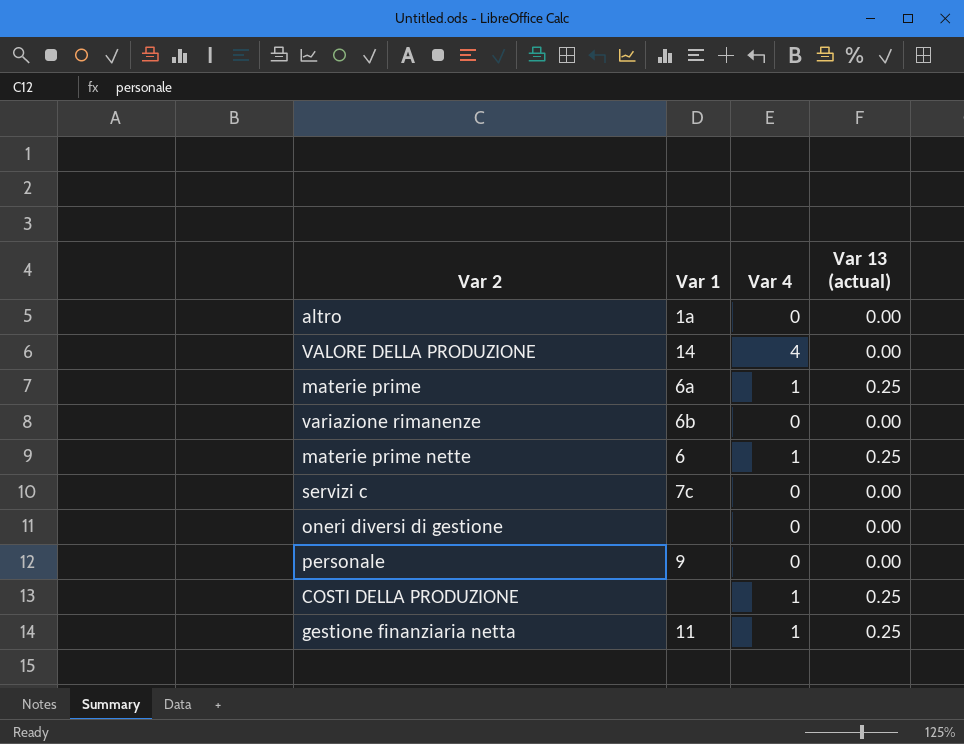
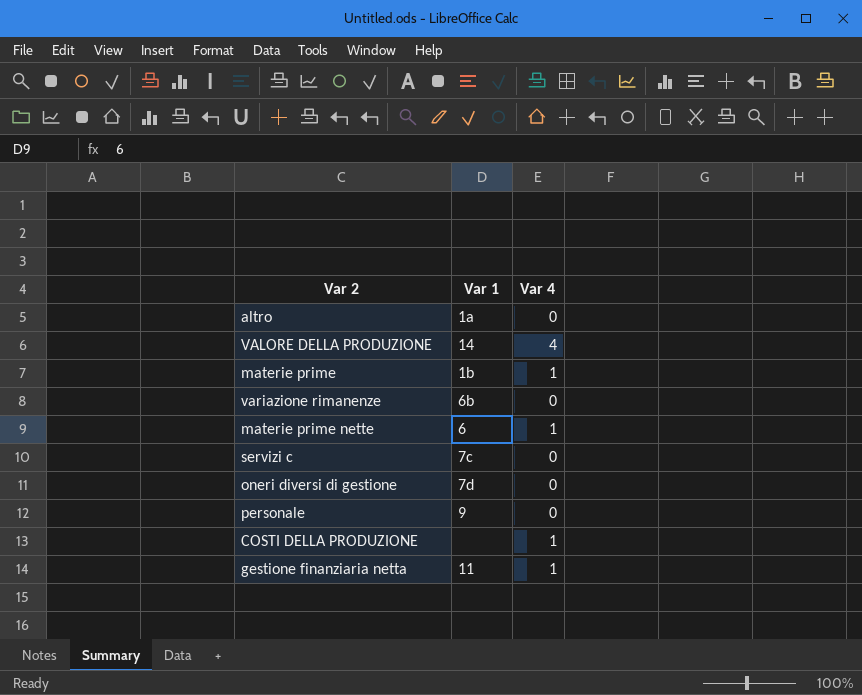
column Var 13 (actual) | position: 4 -> none
materie prime | Var 1: 6a -> 1b
oneri diversi di gestione | Var 1: none -> 7d

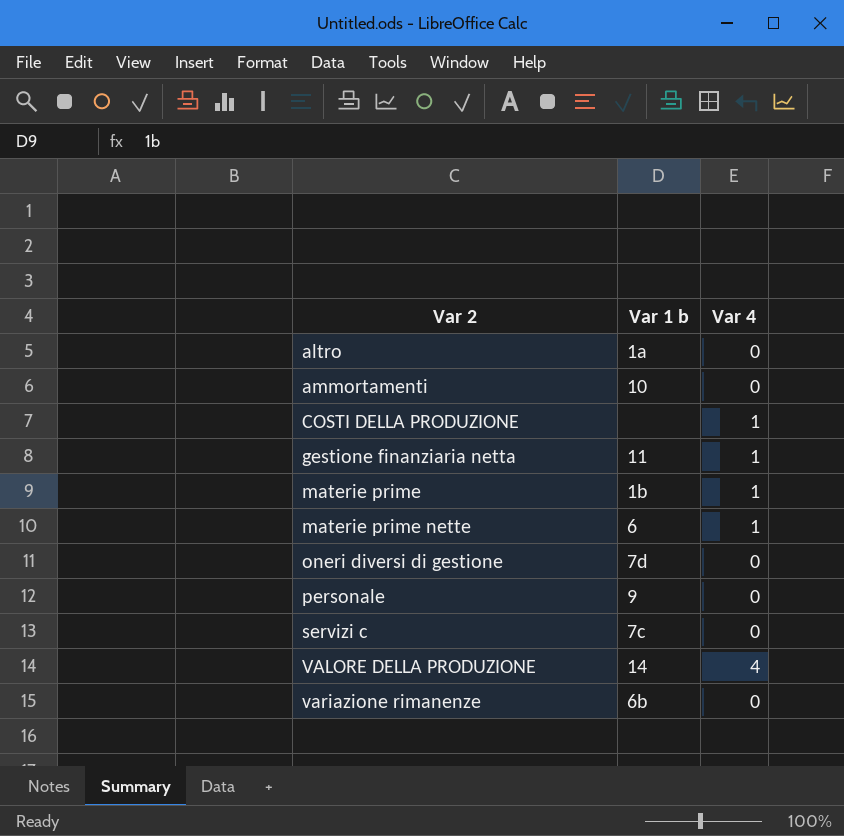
row order: none -> Var 2 ascending
column name: Var 1 -> Var 1 b
row ammortamenti: none -> 10 | 0

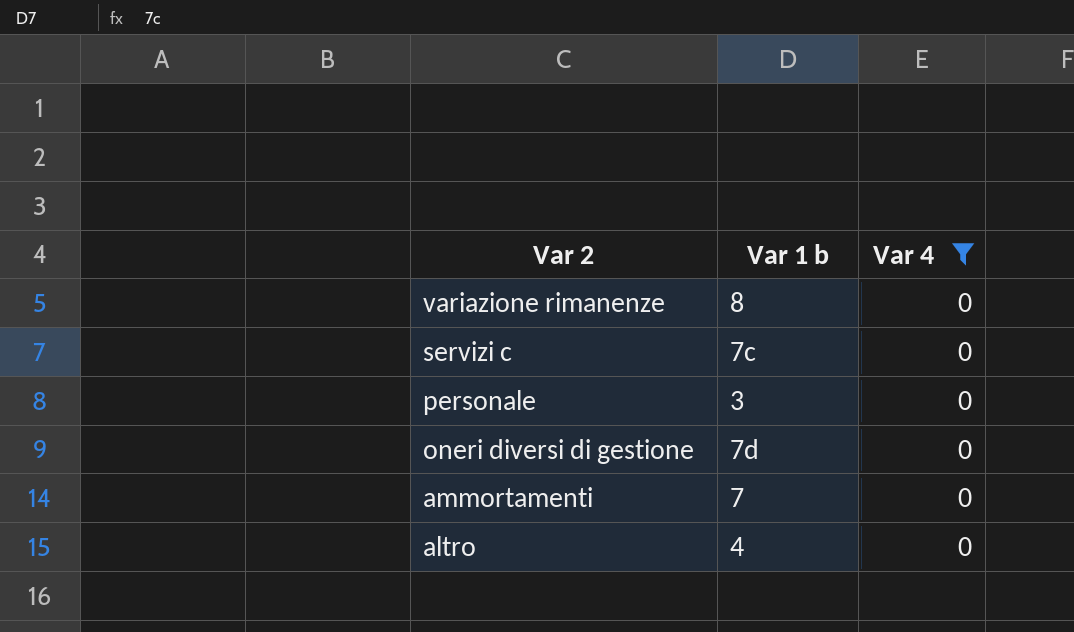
filter: none -> Var 4 = 0
row order: Var 2 ascending -> Var 2 descending
variazione rimanenze | Var 1 b: 6b -> 8
personale | Var 1 b: 9 -> 3
ammortamenti | Var 1 b: 10 -> 7
altro | Var 1 b: 1a -> 4

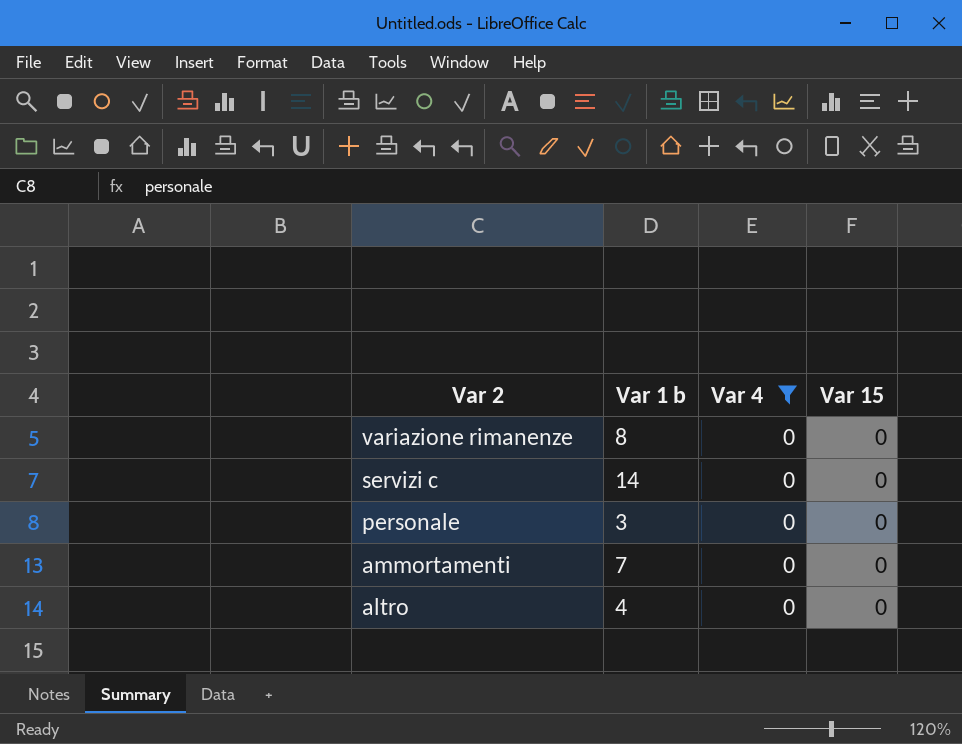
column Var 15 | position: none -> 4
row oneri diversi di gestione: 7d | 0 -> none
servizi c | Var 1 b: 7c -> 14

